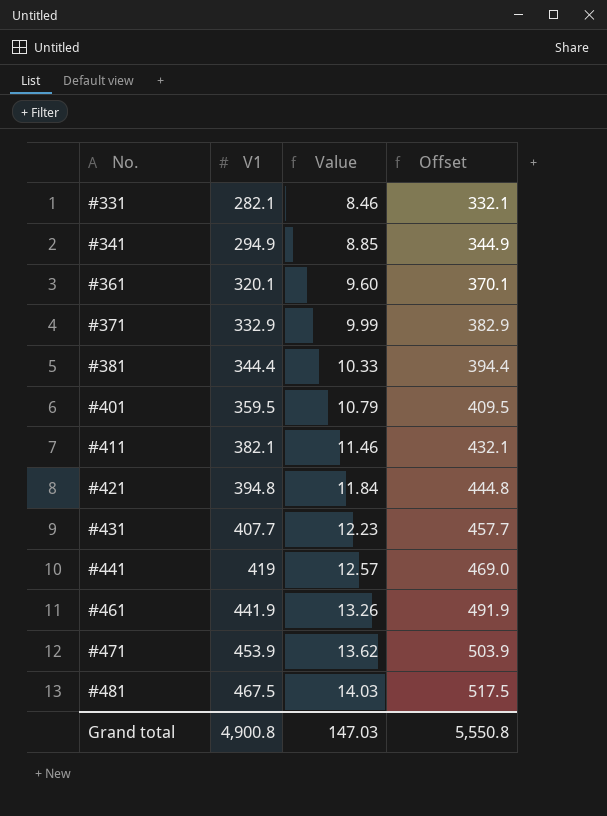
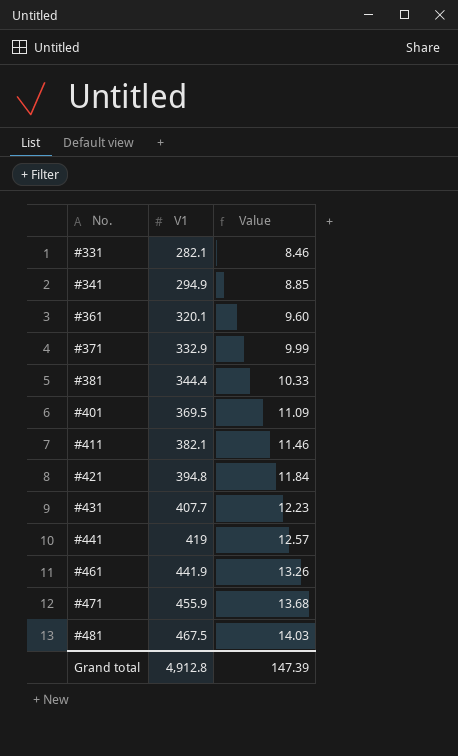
column Offset | formula: [V1] + 50 -> none
#401 | V1: 359.5 -> 369.5
#401 | Value: 10.79 -> 11.09
#471 | V1: 453.9 -> 455.9
#471 | Value: 13.62 -> 13.68
Grand total | V1: 4,900.8 -> 4,912.8
Grand total | Value: 147.03 -> 147.39

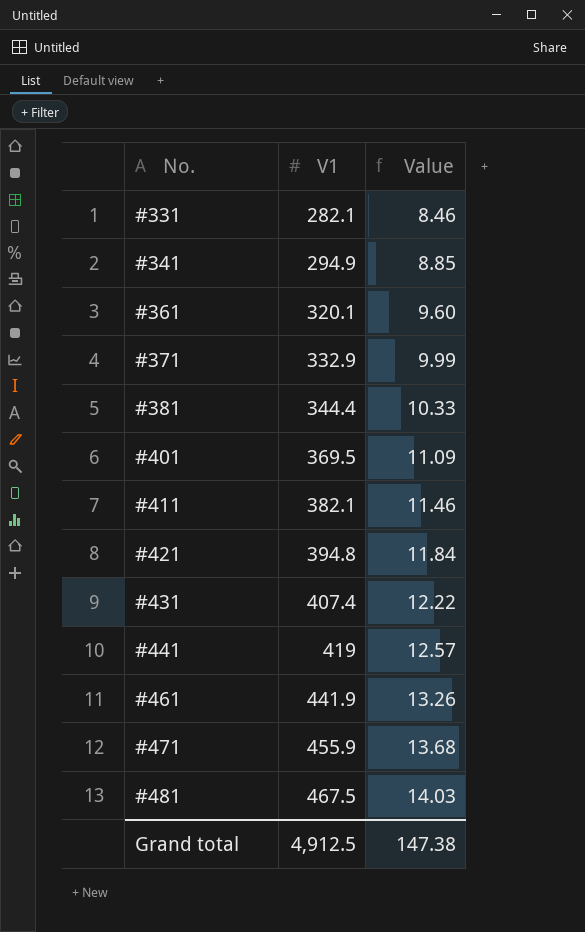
#431 | V1: 407.7 -> 407.4
#431 | Value: 12.23 -> 12.22
Grand total | V1: 4,912.8 -> 4,912.5
Grand total | Value: 147.39 -> 147.38

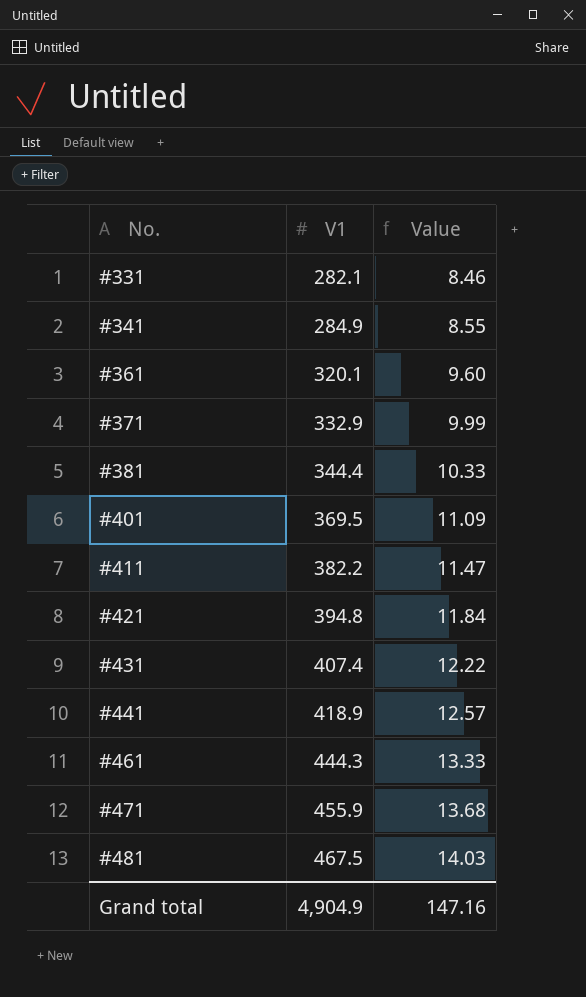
#341 | V1: 294.9 -> 284.9
#341 | Value: 8.85 -> 8.55
#411 | V1: 382.1 -> 382.2
#411 | Value: 11.46 -> 11.47
#441 | V1: 419 -> 418.9
#461 | V1: 441.9 -> 444.3
#461 | Value: 13.26 -> 13.33
Grand total | V1: 4,912.5 -> 4,904.9
Grand total | Value: 147.38 -> 147.16

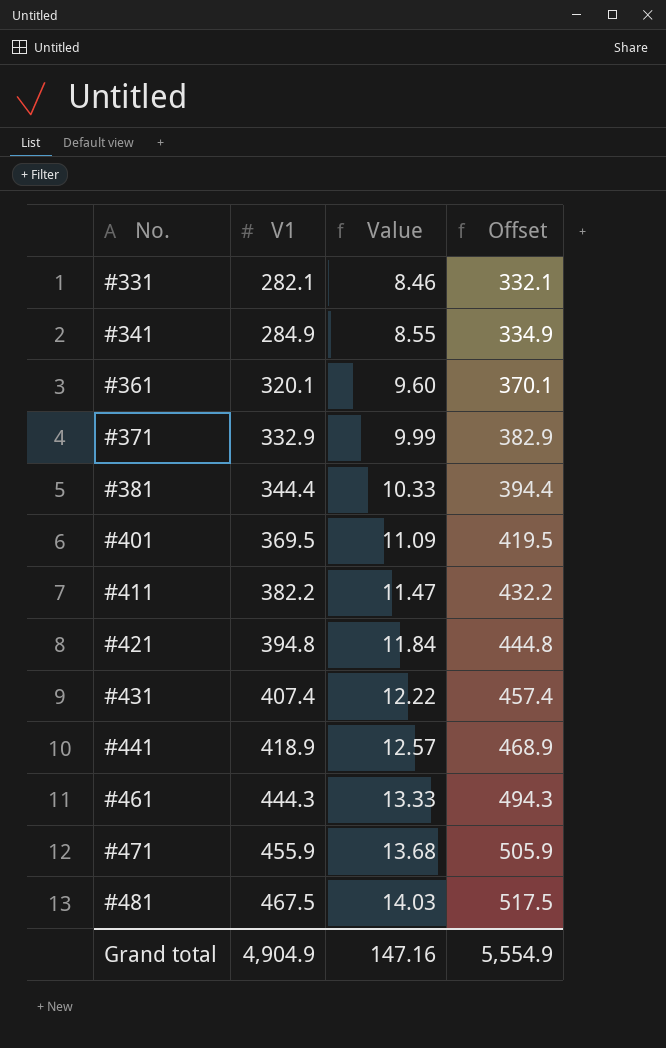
column Offset | formula: none -> [V1] + 50

